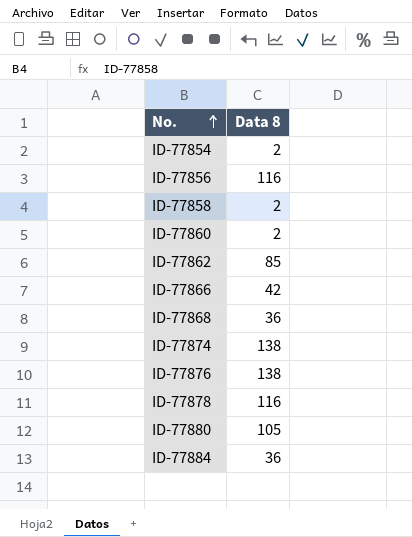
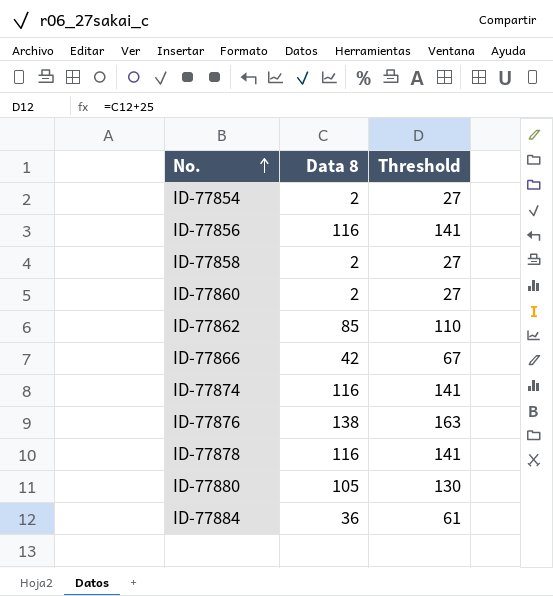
column Threshold | formula: none -> [Data 8] + 25
row ID-77868: 36 -> none
ID-77874 | Data 8: 138 -> 116

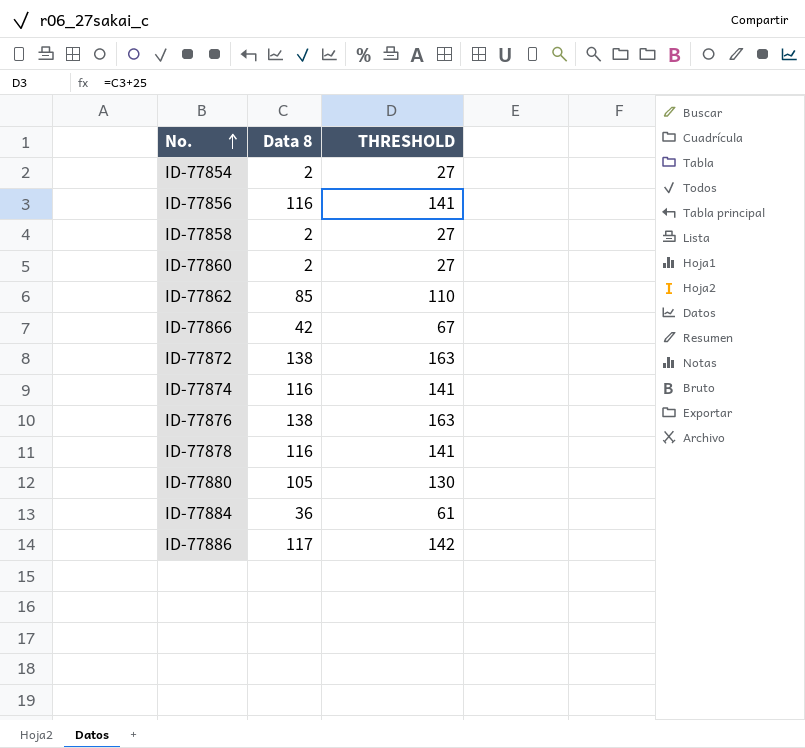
column name: Threshold -> THRESHOLD
row ID-77872: none -> 138 | 163
row ID-77886: none -> 117 | 142

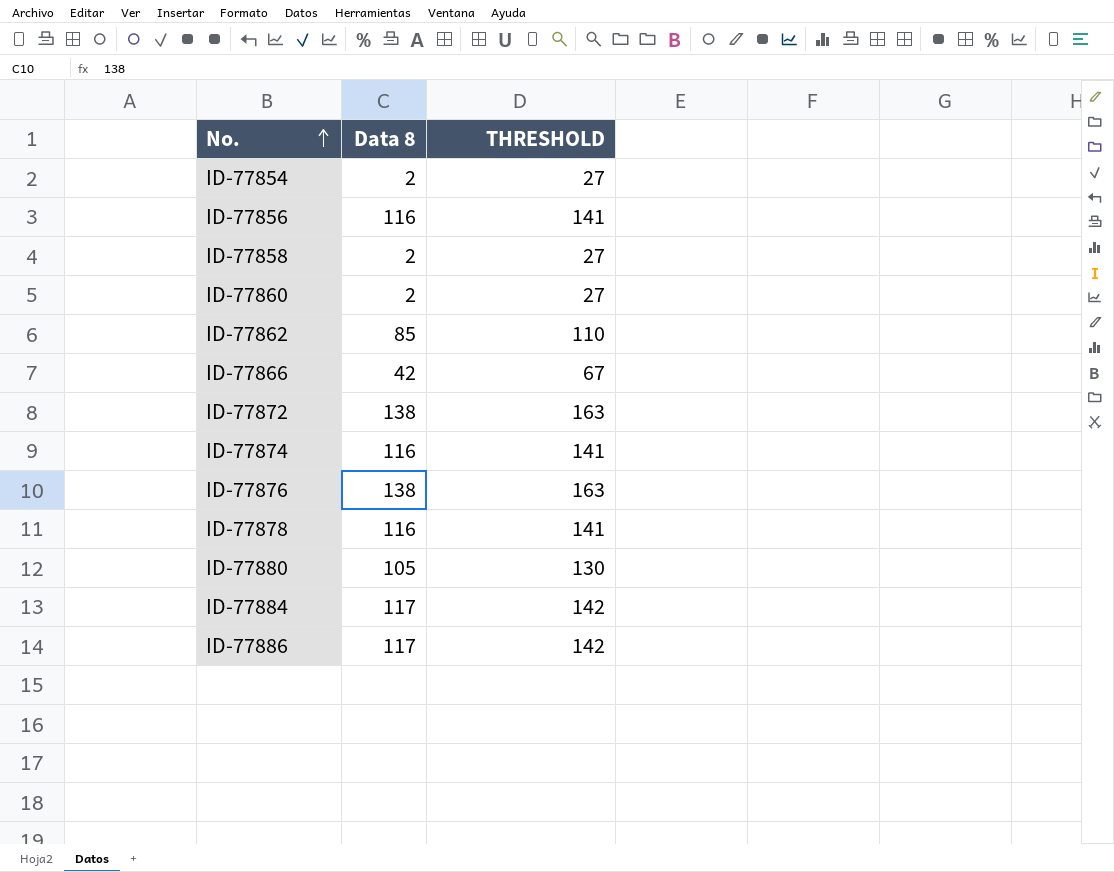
ID-77884 | Data 8: 36 -> 117
ID-77884 | THRESHOLD: 61 -> 142

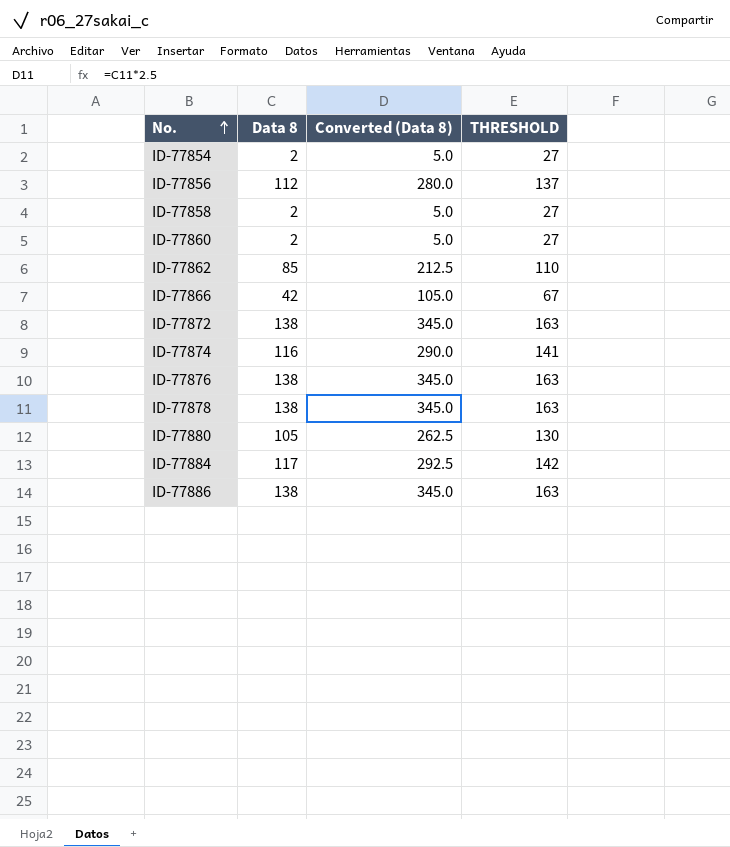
column Converted (Data 8) | formula: none -> [Data 8] * 2.5
ID-77856 | Data 8: 116 -> 112
ID-77856 | THRESHOLD: 141 -> 137
ID-77878 | Data 8: 116 -> 138
ID-77878 | THRESHOLD: 141 -> 163
ID-77886 | Data 8: 117 -> 138
ID-77886 | THRESHOLD: 142 -> 163

